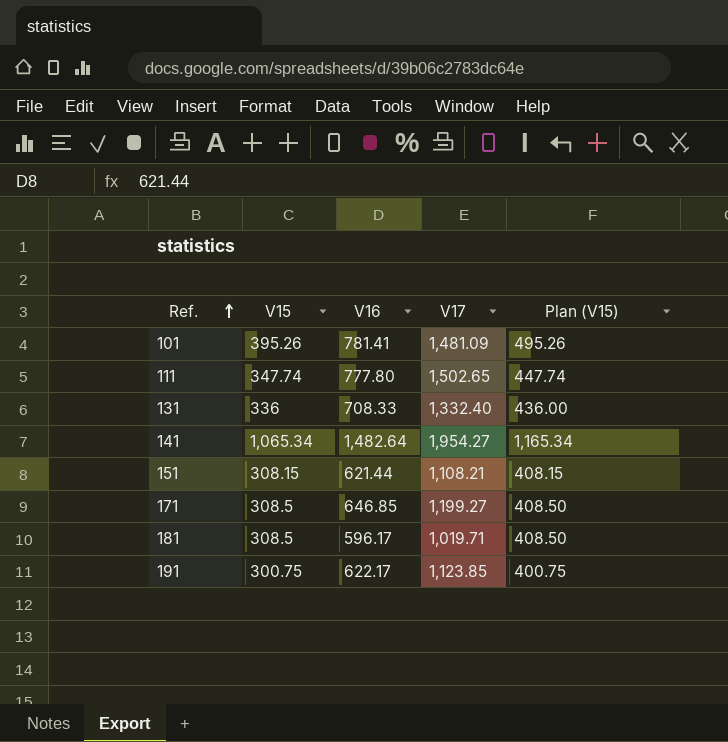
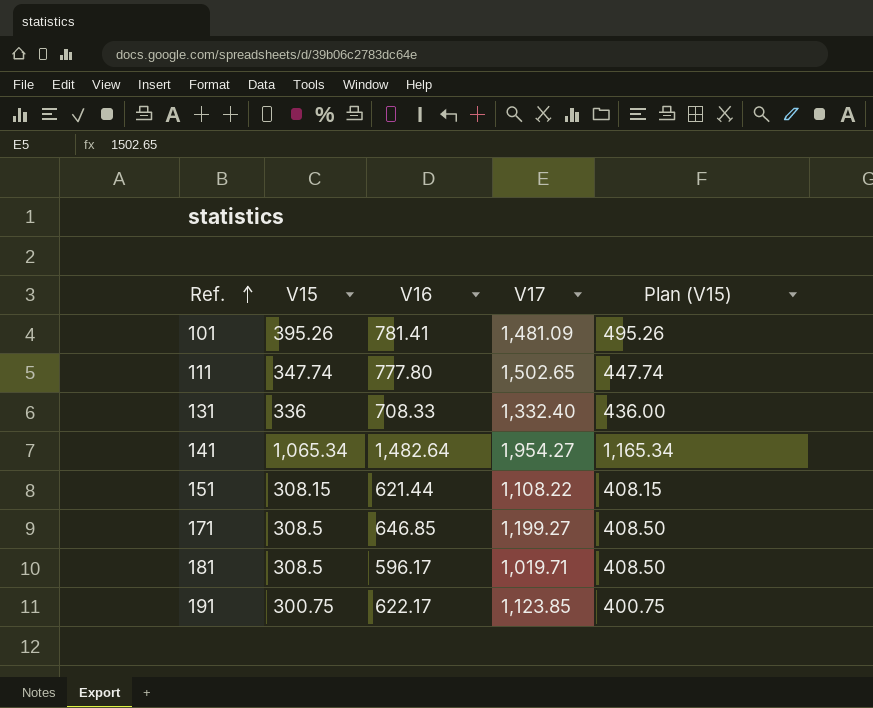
151 | V17: 1,108.21 -> 1,108.22

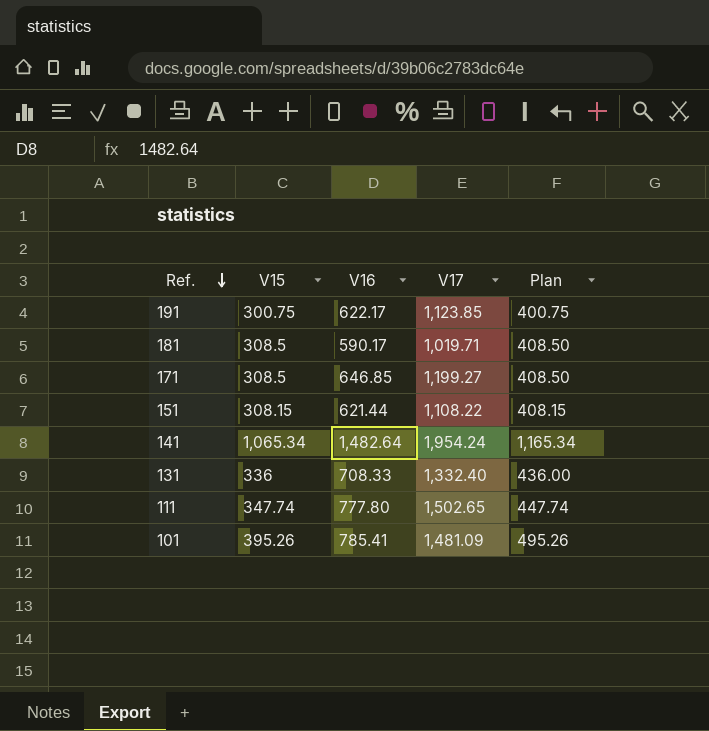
row order: Ref. ascending -> Ref. descending
column name: Plan (V15) -> Plan
181 | V16: 596.17 -> 590.17
141 | V17: 1,954.27 -> 1,954.24
101 | V16: 781.41 -> 785.41

